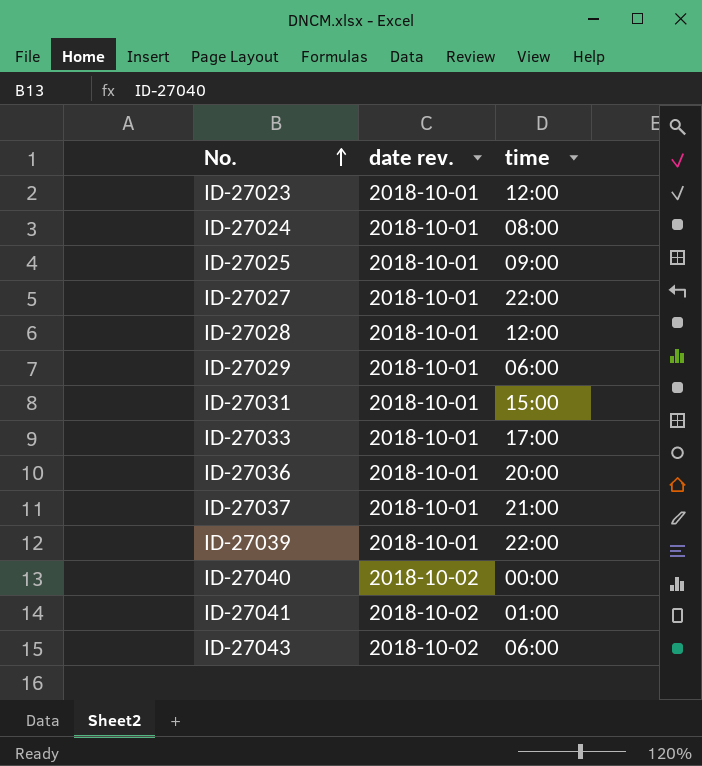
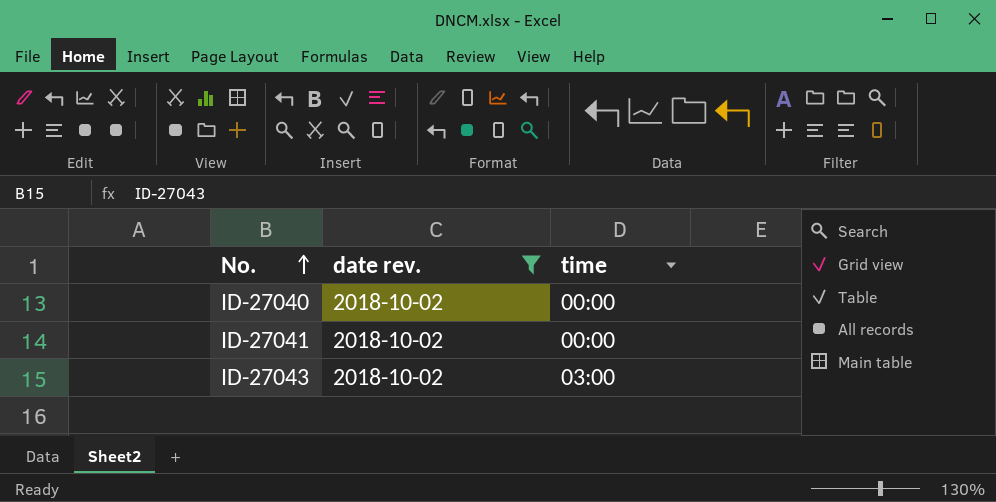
filter: none -> date rev. = 2018-10-02
ID-27041 | time: 01:00 -> 00:00
ID-27043 | time: 06:00 -> 03:00

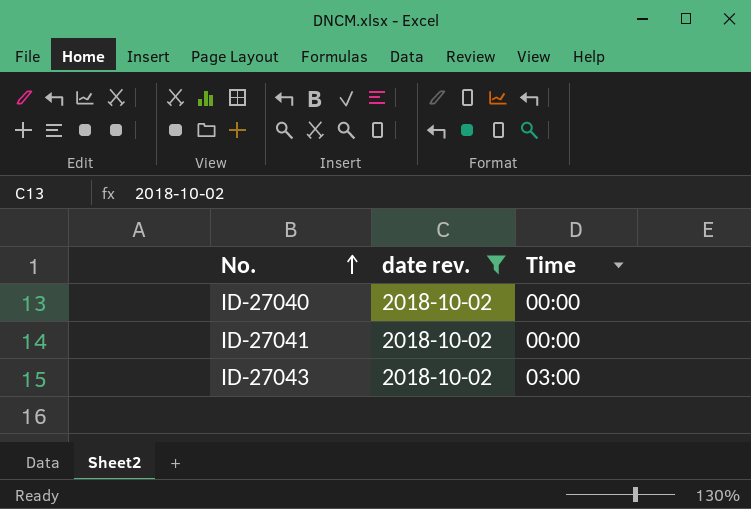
column name: time -> Time

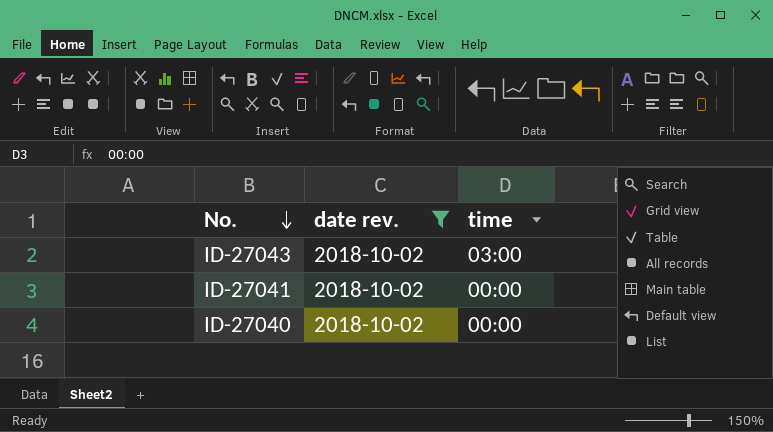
row order: No. ascending -> No. descending
column name: Time -> time

